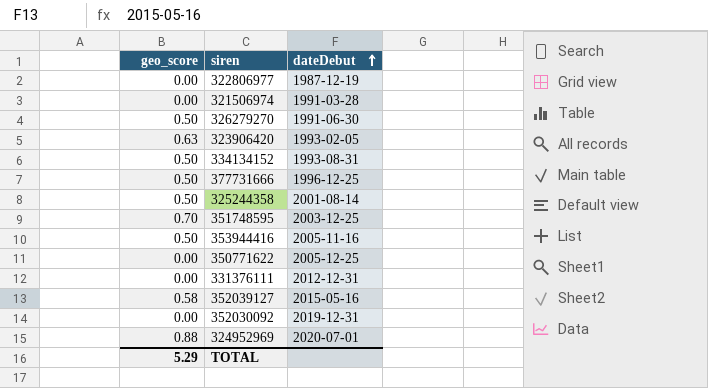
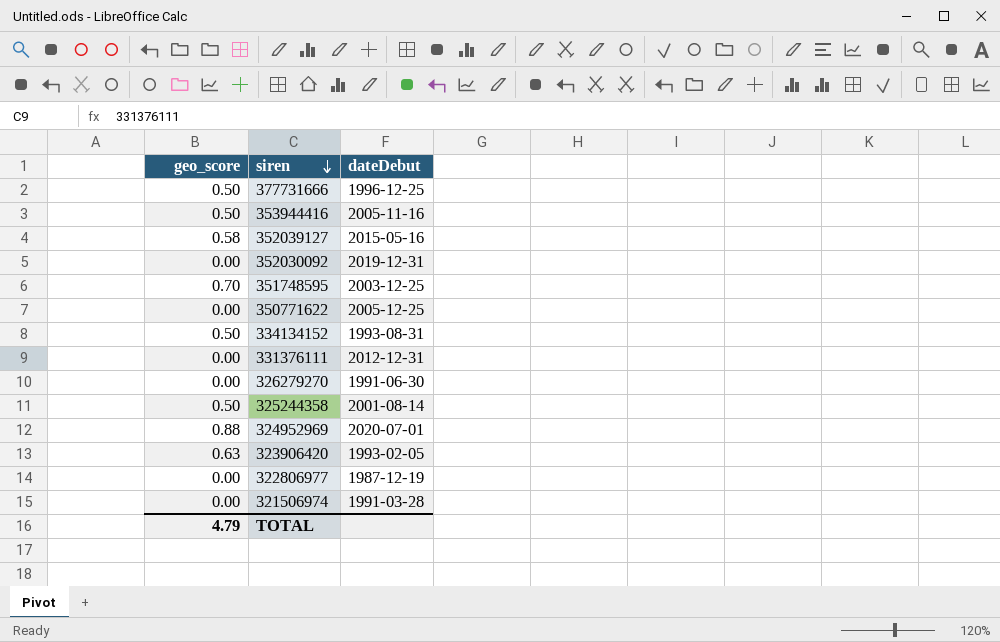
row order: dateDebut ascending -> siren descending
326279270 | geo_score: 0.50 -> 0.00
TOTAL | geo_score: 5.29 -> 4.79

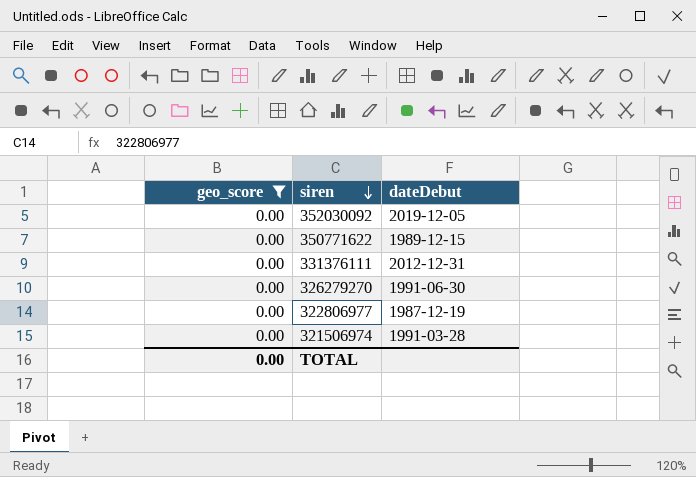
filter: none -> geo_score = 0.00
352030092 | dateDebut: 2019-12-31 -> 2019-12-05
350771622 | dateDebut: 2005-12-25 -> 1989-12-15
TOTAL | geo_score: 4.79 -> 0.00

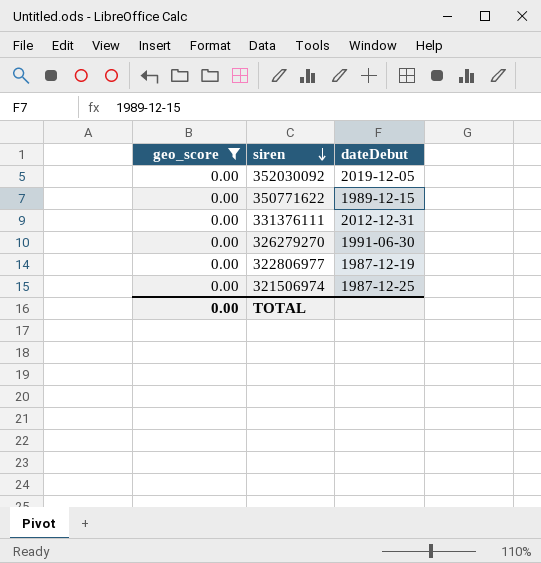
321506974 | dateDebut: 1991-03-28 -> 1987-12-25

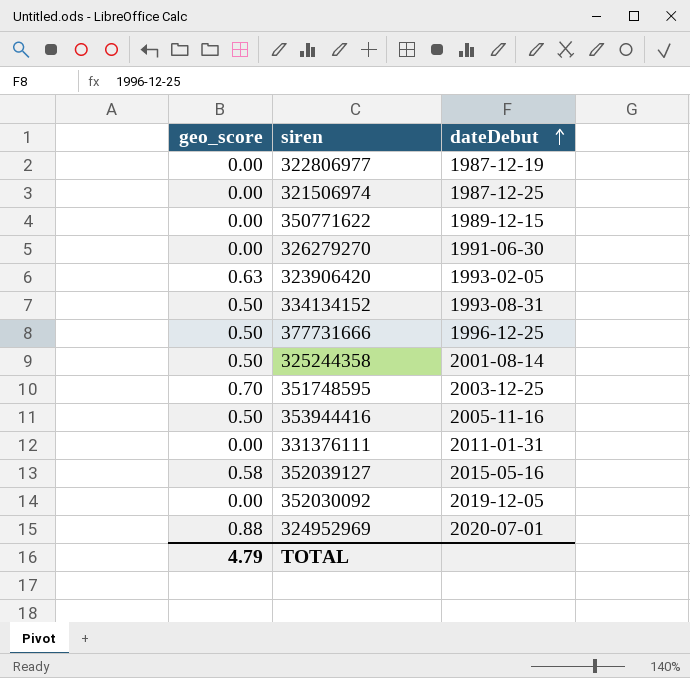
filter: geo_score = 0.00 -> none
row order: siren descending -> dateDebut ascending
331376111 | dateDebut: 2012-12-31 -> 2011-01-31
TOTAL | geo_score: 0.00 -> 4.79

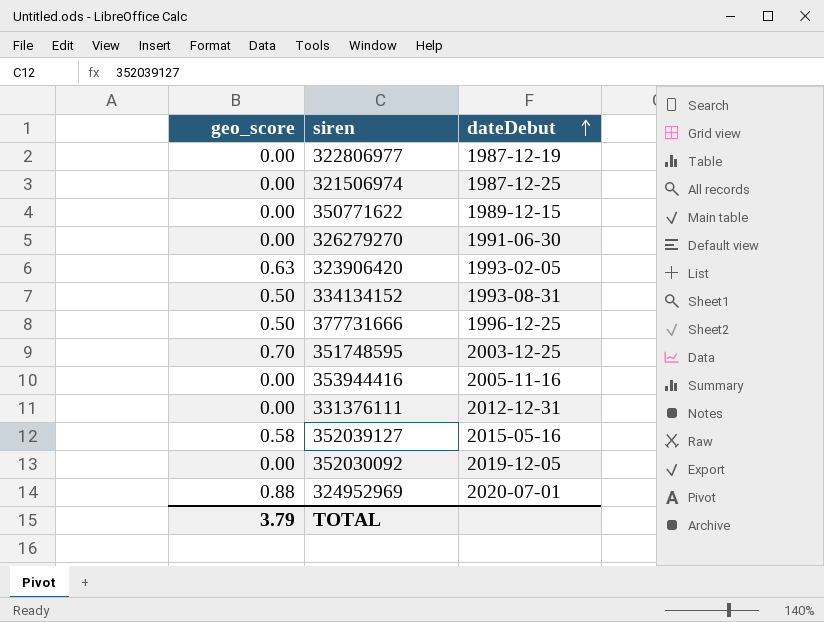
row 325244358: 0.50 | 2001-08-14 -> none
353944416 | geo_score: 0.50 -> 0.00
331376111 | dateDebut: 2011-01-31 -> 2012-12-31
TOTAL | geo_score: 4.79 -> 3.79

